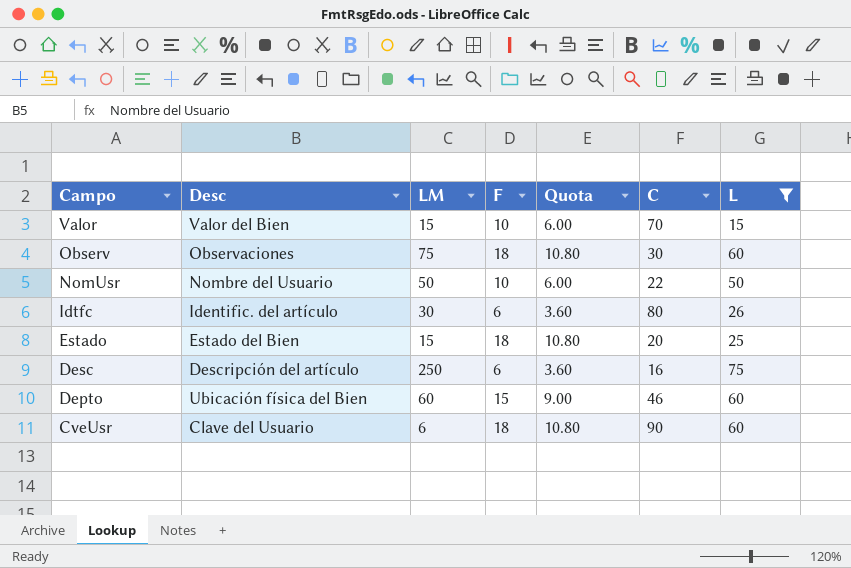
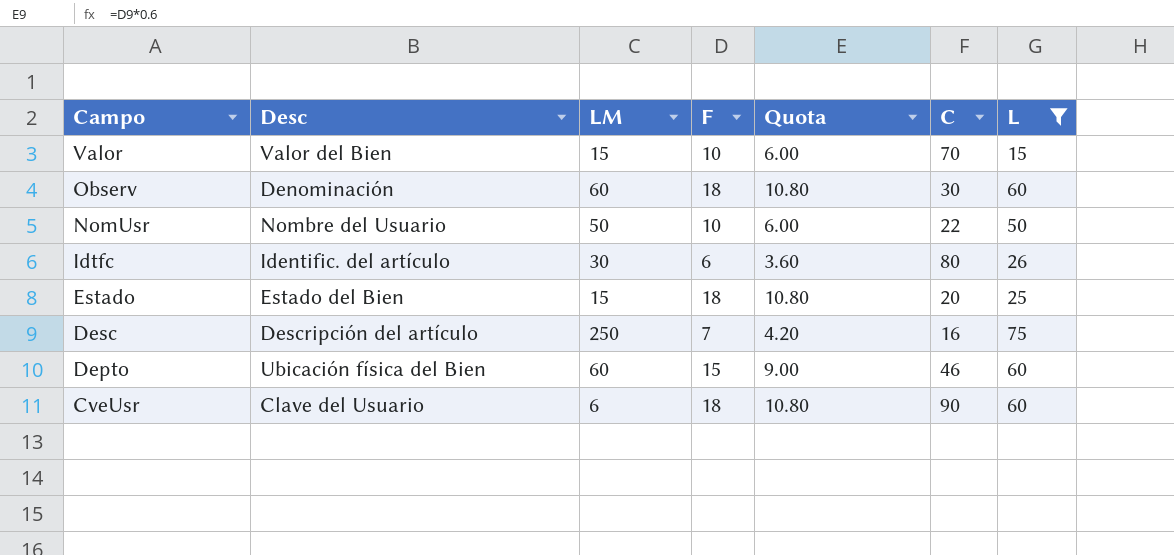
Observ | Desc: Observaciones -> Denominación
Observ | LM: 75 -> 60
Desc | F: 6 -> 7
Desc | Quota: 3.60 -> 4.20

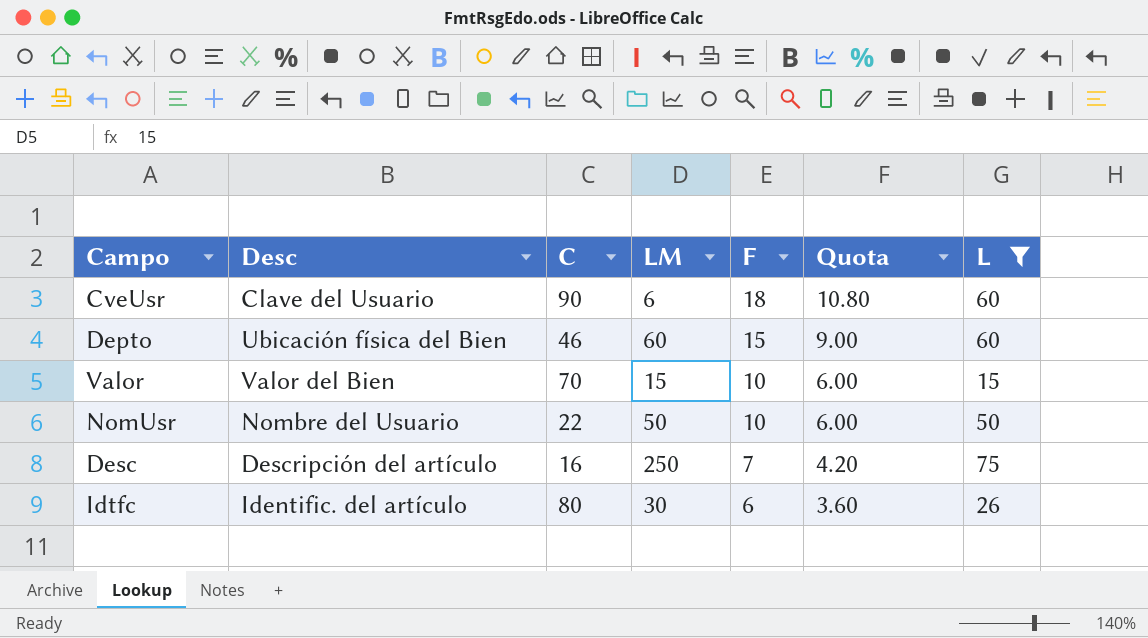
row order: Campo descending -> F descending
column C | position: 6 -> 3
row Observ: Denominación | 60 | 18 | 10.80 | 30 | 60 -> none
row Estado: Estado del Bien | 15 | 18 | 10.80 | 20 | 25 -> none

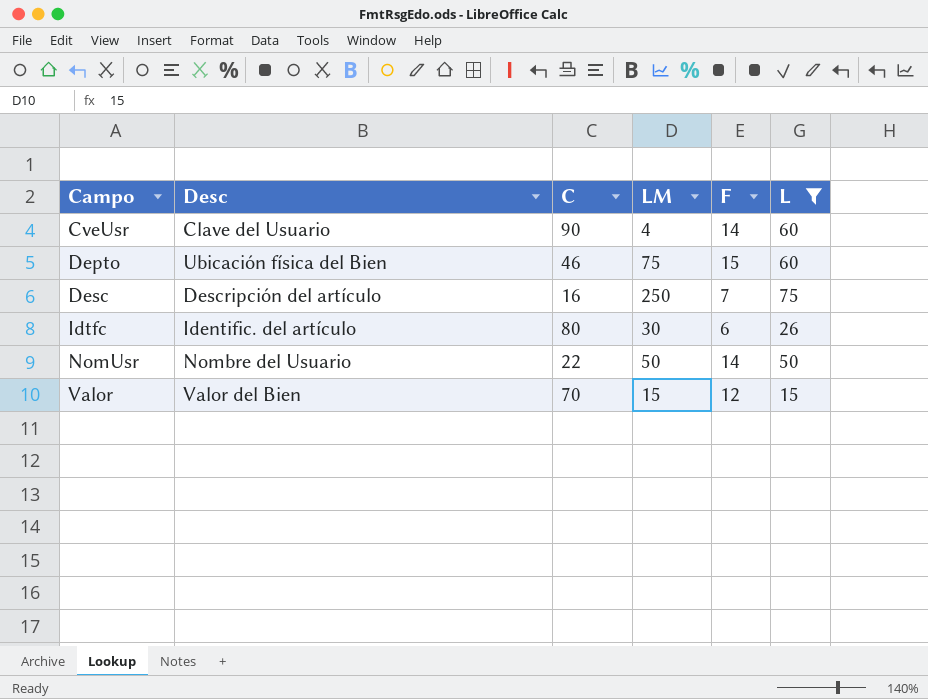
row order: F descending -> Campo ascending
column Quota | formula: [F] * 0.6 -> none
CveUsr | LM: 6 -> 4
CveUsr | F: 18 -> 14
Depto | LM: 60 -> 75
NomUsr | F: 10 -> 14
Valor | F: 10 -> 12

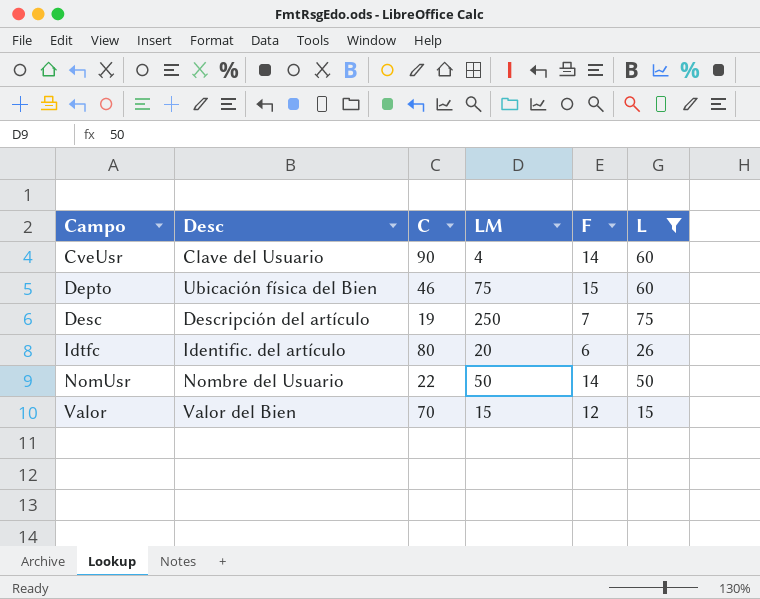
Desc | C: 16 -> 19
Idtfc | LM: 30 -> 20

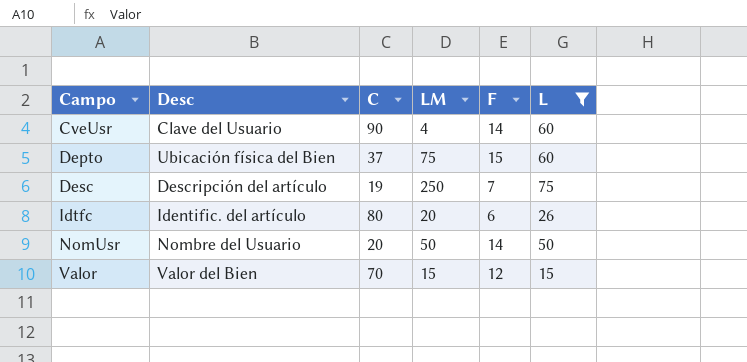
Depto | C: 46 -> 37
NomUsr | C: 22 -> 20

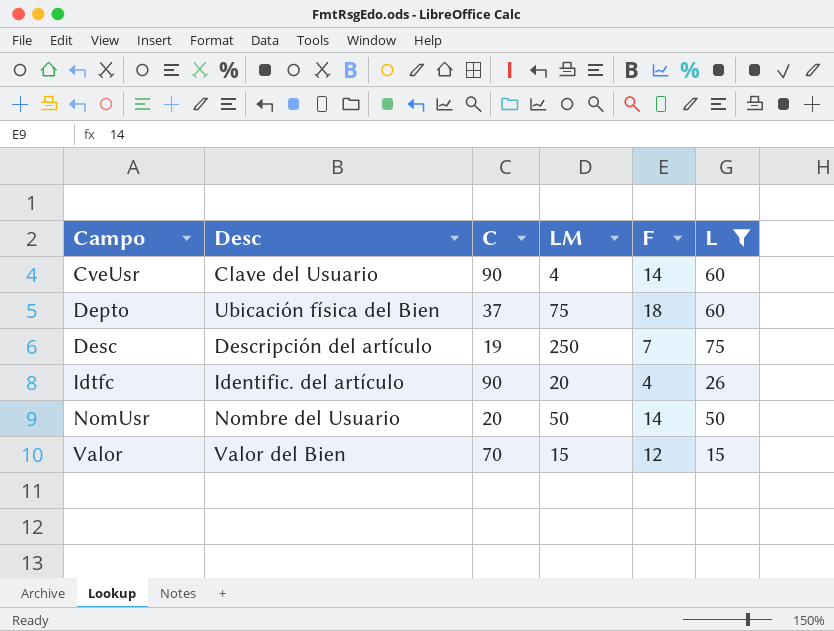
Depto | F: 15 -> 18
Idtfc | C: 80 -> 90
Idtfc | F: 6 -> 4

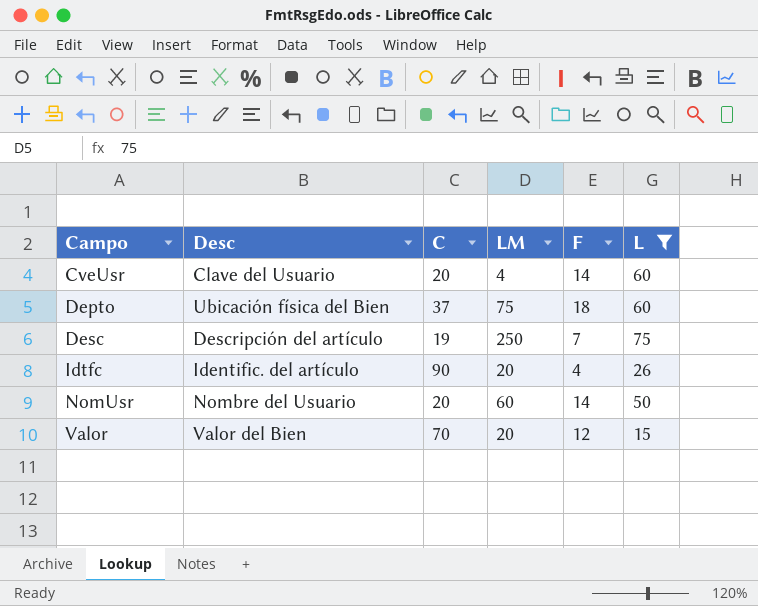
CveUsr | C: 90 -> 20
NomUsr | LM: 50 -> 60
Valor | LM: 15 -> 20

